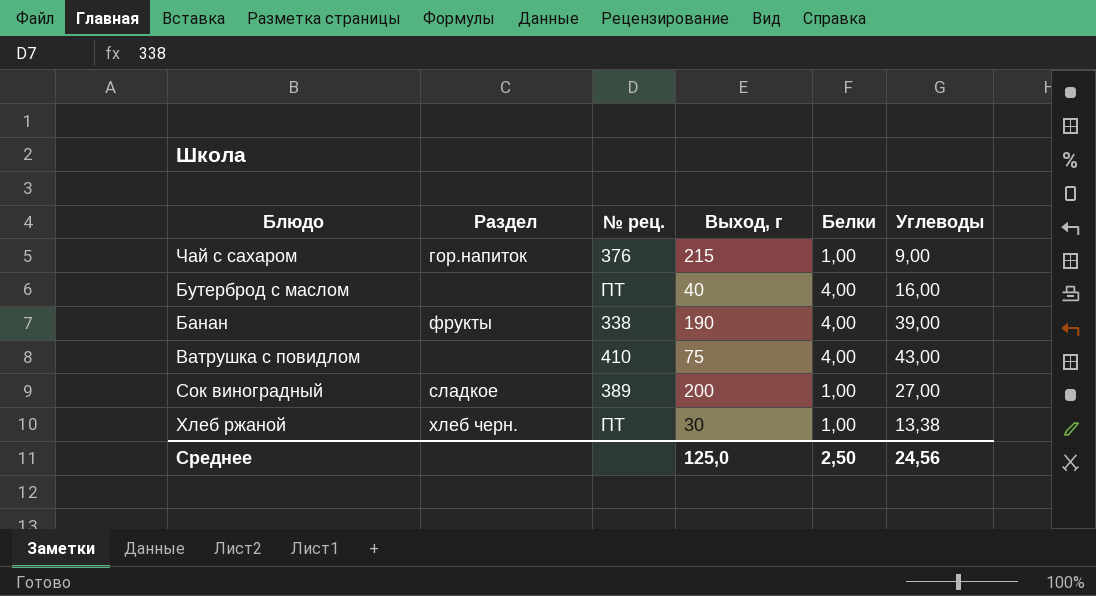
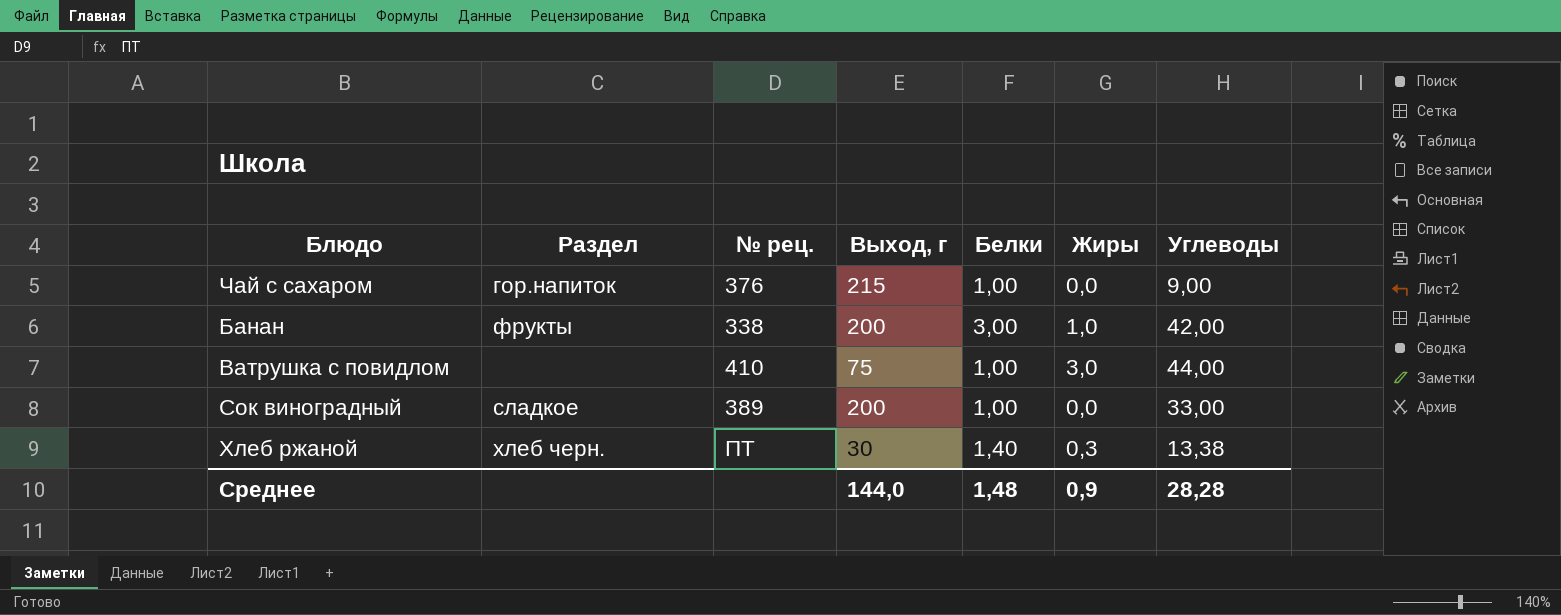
column Жиры | position: none -> 6
row Бутерброд с маслом: none | ПТ | 40 | 4,00 | 16,00 -> none
Банан | Выход, г: 190 -> 200
Банан | Белки: 4,00 -> 3,00
Банан | Углеводы: 39,00 -> 42,00
Ватрушка с повидлом | Белки: 4,00 -> 1,00
Ватрушка с повидлом | Углеводы: 43,00 -> 44,00
Сок виноградный | Углеводы: 27,00 -> 33,00
Хлеб ржаной | Белки: 1,00 -> 1,40
Среднее | Выход, г: 125,0 -> 144,0
Среднее | Белки: 2,50 -> 1,48
Среднее | Углеводы: 24,56 -> 28,28

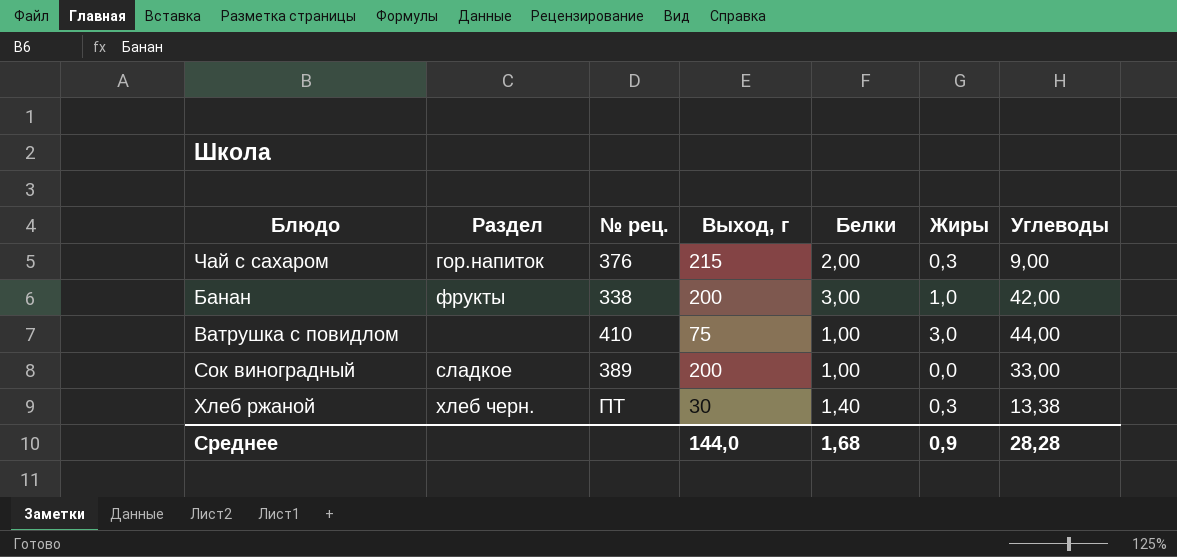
Чай с сахаром | Белки: 1,00 -> 2,00
Чай с сахаром | Жиры: 0,0 -> 0,3
Среднее | Белки: 1,48 -> 1,68

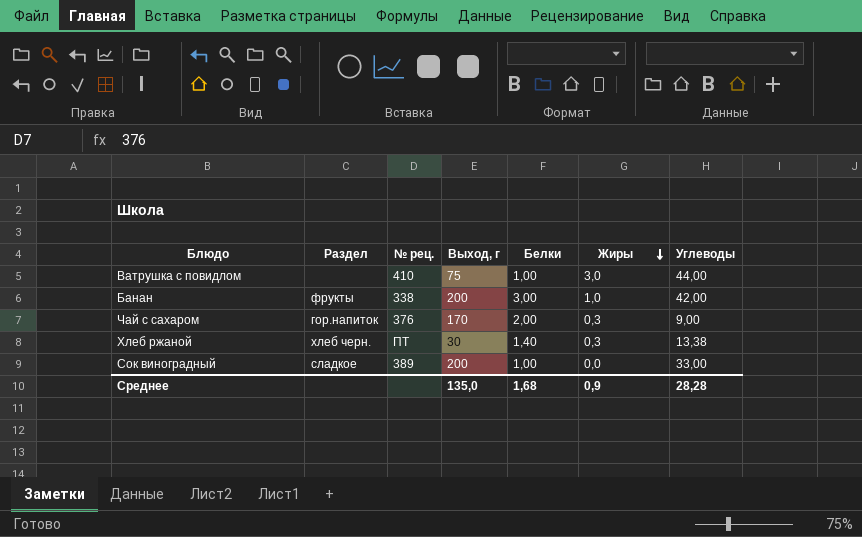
row order: none -> Жиры descending
Чай с сахаром | Выход, г: 215 -> 170
Среднее | Выход, г: 144,0 -> 135,0

